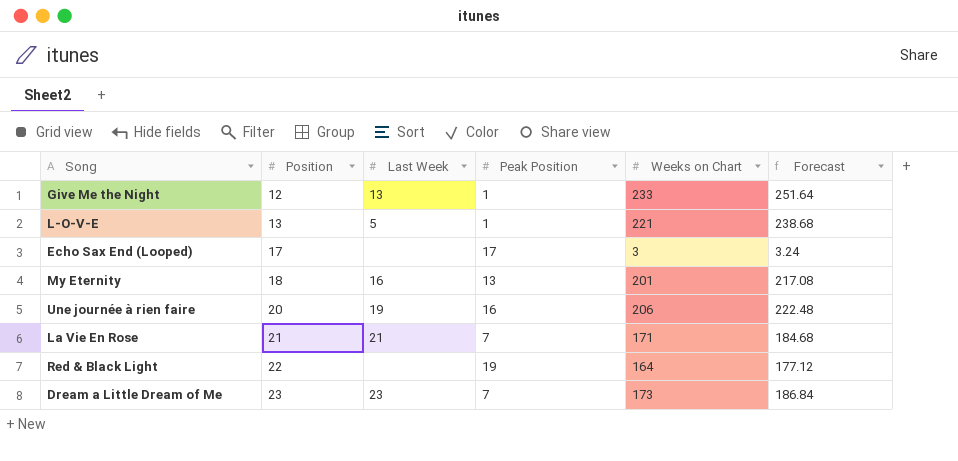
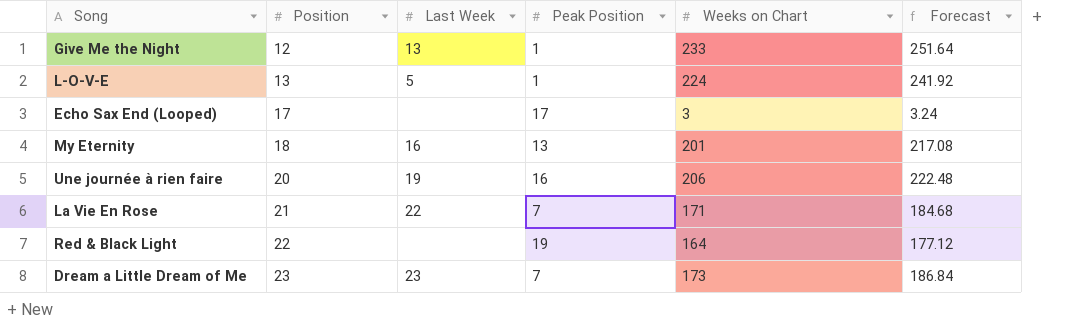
L-O-V-E | Weeks on Chart: 221 -> 224
L-O-V-E | Forecast: 238.68 -> 241.92
La Vie En Rose | Last Week: 21 -> 22

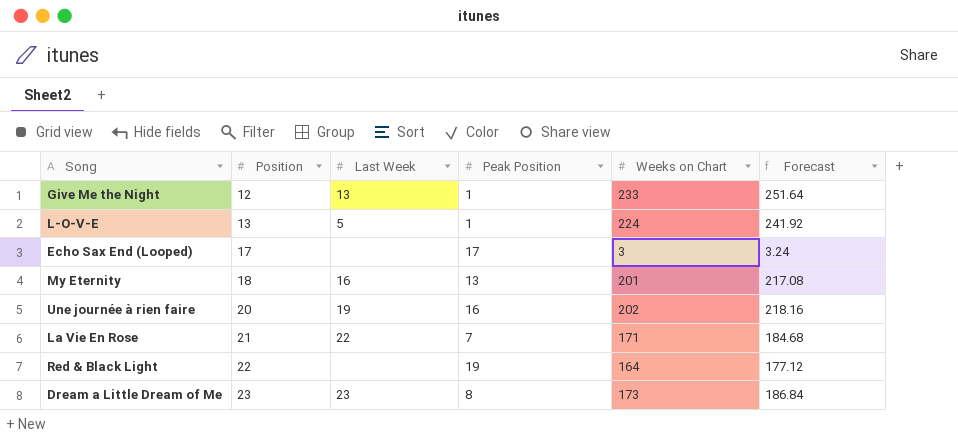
Une journée à rien faire | Weeks on Chart: 206 -> 202
Une journée à rien faire | Forecast: 222.48 -> 218.16
Dream a Little Dream of Me | Peak Position: 7 -> 8

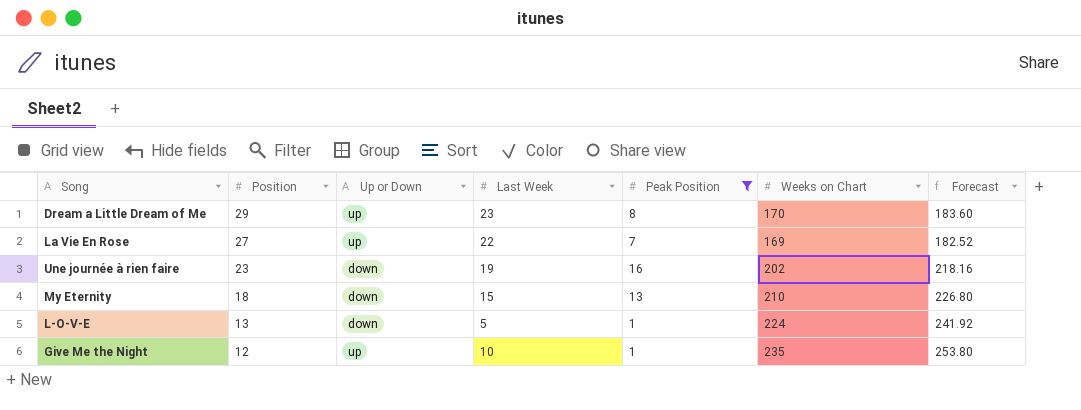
filter: none -> Peak Position <= 16
row order: Position ascending -> Position descending
column Up or Down | position: none -> 3
Dream a Little Dream of Me | Position: 23 -> 29
Dream a Little Dream of Me | Weeks on Chart: 173 -> 170
Dream a Little Dream of Me | Forecast: 186.84 -> 183.60
La Vie En Rose | Position: 21 -> 27
La Vie En Rose | Weeks on Chart: 171 -> 169
La Vie En Rose | Forecast: 184.68 -> 182.52
Une journée à rien faire | Position: 20 -> 23
My Eternity | Last Week: 16 -> 15
My Eternity | Weeks on Chart: 201 -> 210
My Eternity | Forecast: 217.08 -> 226.80
Give Me the Night | Last Week: 13 -> 10
Give Me the Night | Weeks on Chart: 233 -> 235
Give Me the Night | Forecast: 251.64 -> 253.80

